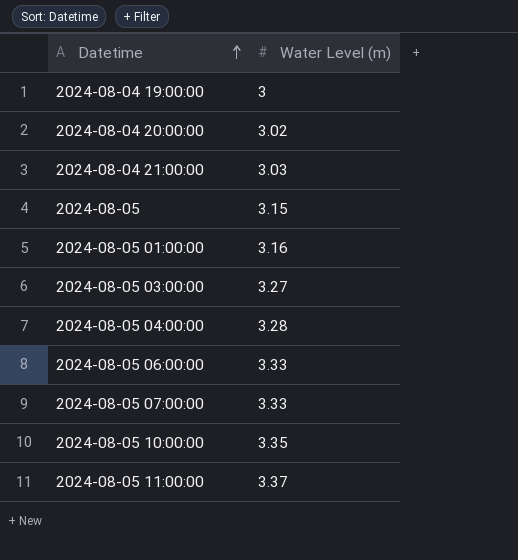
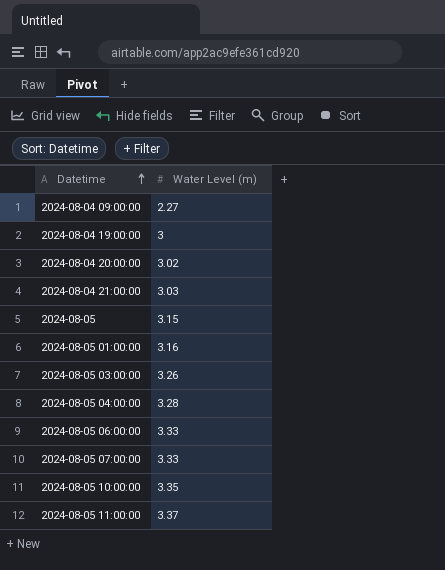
row 2024-08-04 09:00:00: none -> 2.27
2024-08-05 03:00:00 | Water Level (m): 3.27 -> 3.26

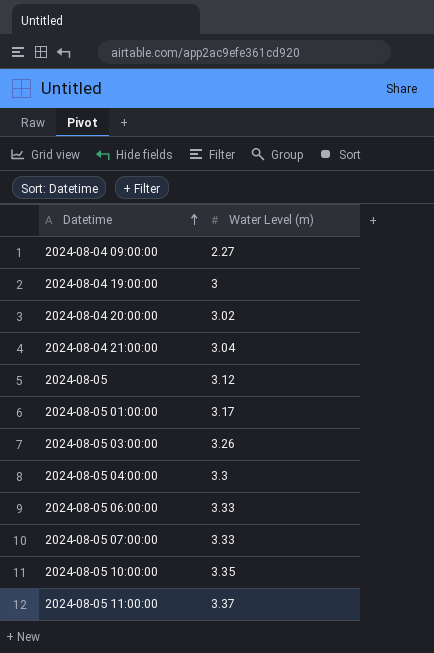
2024-08-04 21:00:00 | Water Level (m): 3.03 -> 3.04
2024-08-05 | Water Level (m): 3.15 -> 3.12
2024-08-05 01:00:00 | Water Level (m): 3.16 -> 3.17
2024-08-05 04:00:00 | Water Level (m): 3.28 -> 3.3

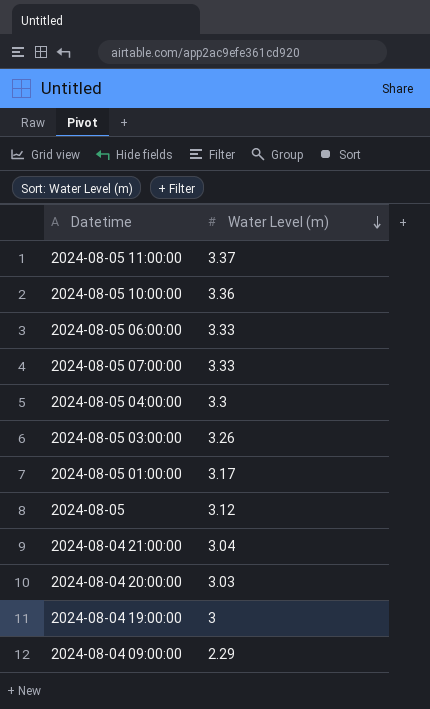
row order: Datetime ascending -> Water Level (m) descending
2024-08-05 10:00:00 | Water Level (m): 3.35 -> 3.36
2024-08-04 20:00:00 | Water Level (m): 3.02 -> 3.03
2024-08-04 09:00:00 | Water Level (m): 2.27 -> 2.29

